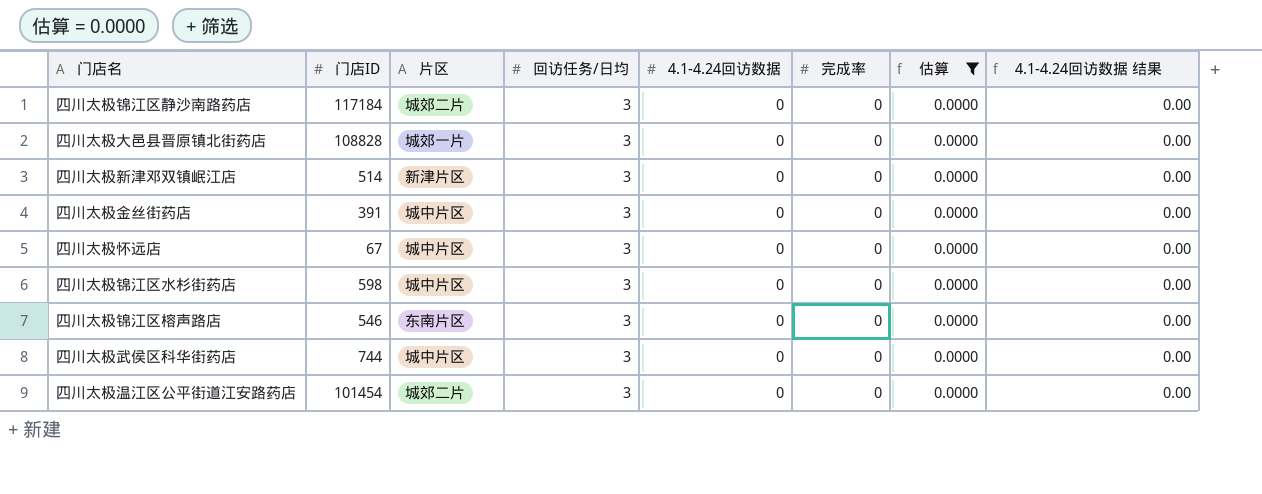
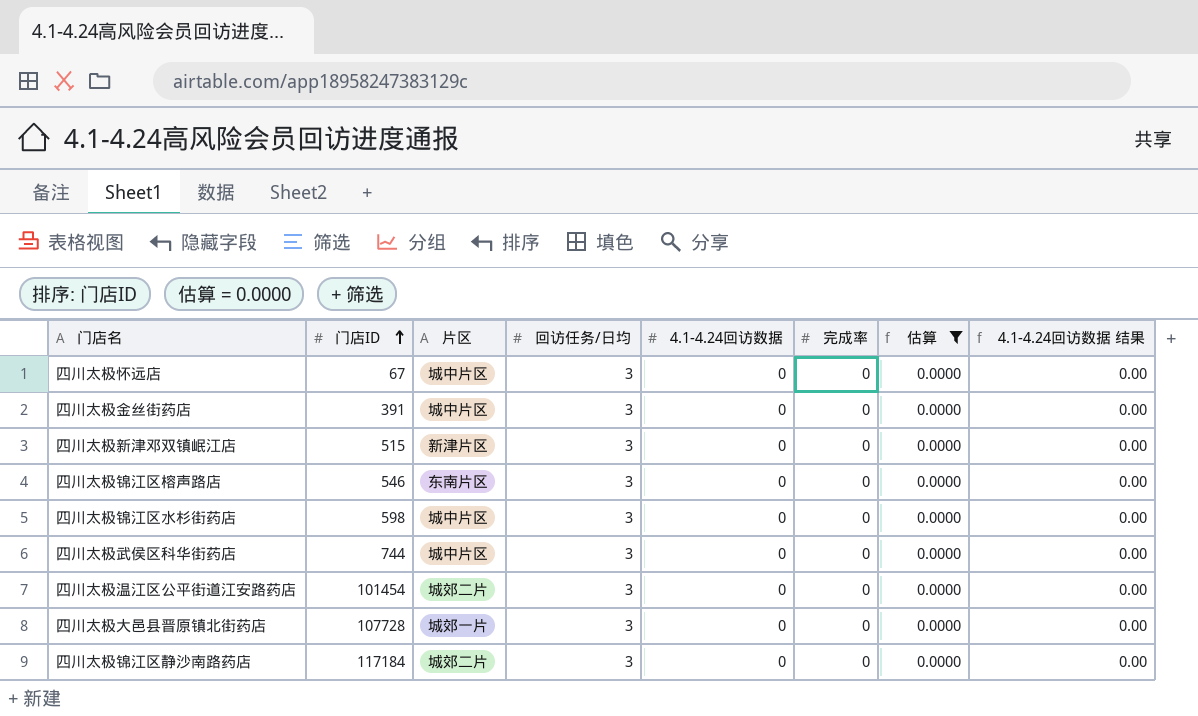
row order: none -> 门店ID ascending
四川太极新津邓双镇岷江店 | 门店ID: 514 -> 515
四川太极大邑县晋原镇北街药店 | 门店ID: 108828 -> 107728

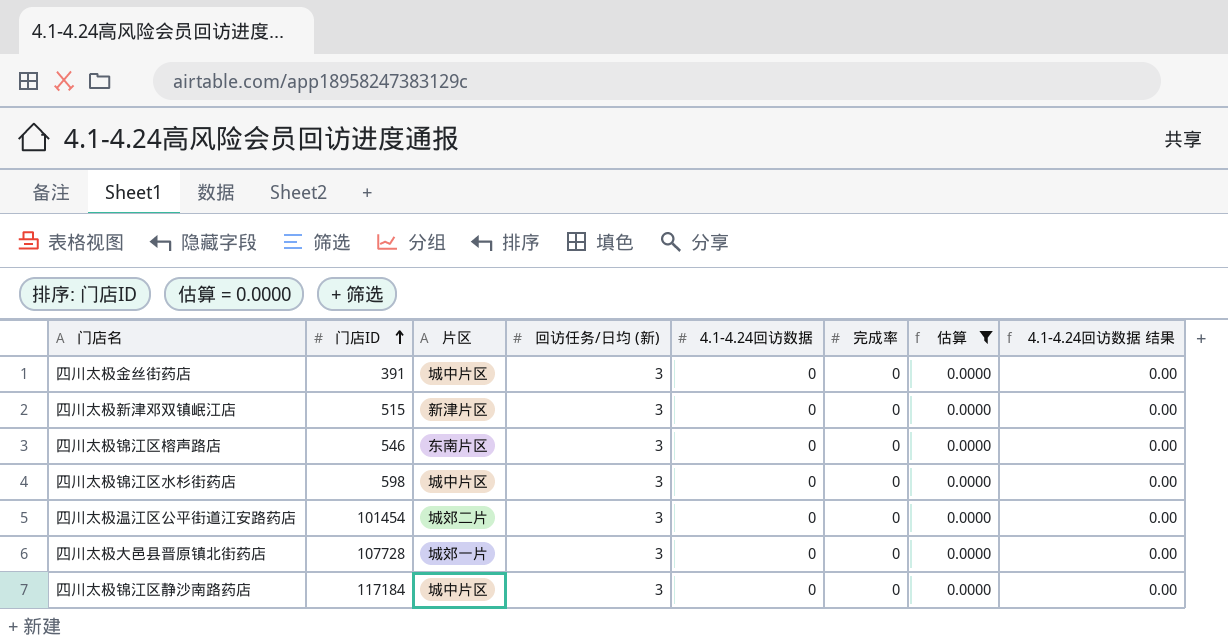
column name: 回访任务/日均 -> 回访任务/日均 (新)
row 四川太极怀远店: 67 | 城中片区 | 3 | 0 | 0 | 0.0000 | 0.00 -> none
row 四川太极武侯区科华街药店: 744 | 城中片区 | 3 | 0 | 0 | 0.0000 | 0.00 -> none
四川太极锦江区静沙南路药店 | 片区: 城郊二片 -> 城中片区

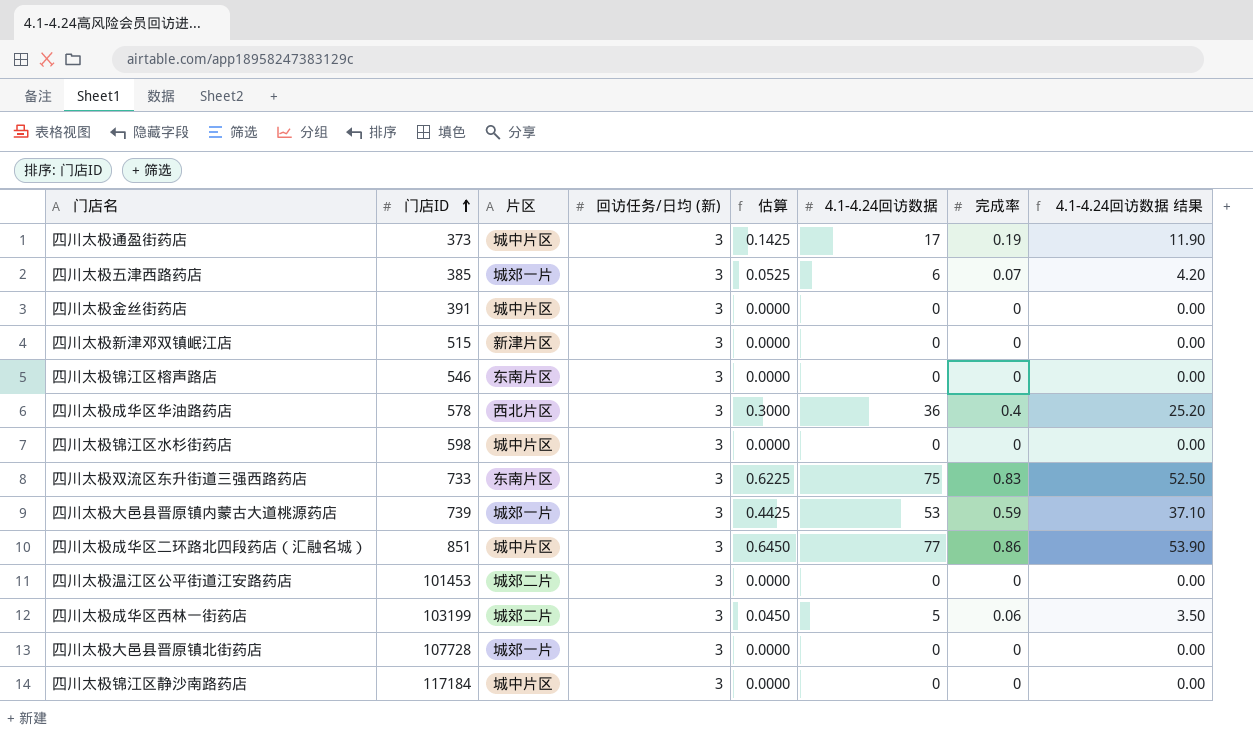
filter: 估算 = 0.0000 -> none
column 估算 | position: 7 -> 5
四川太极温江区公平街道江安路药店 | 门店ID: 101454 -> 101453

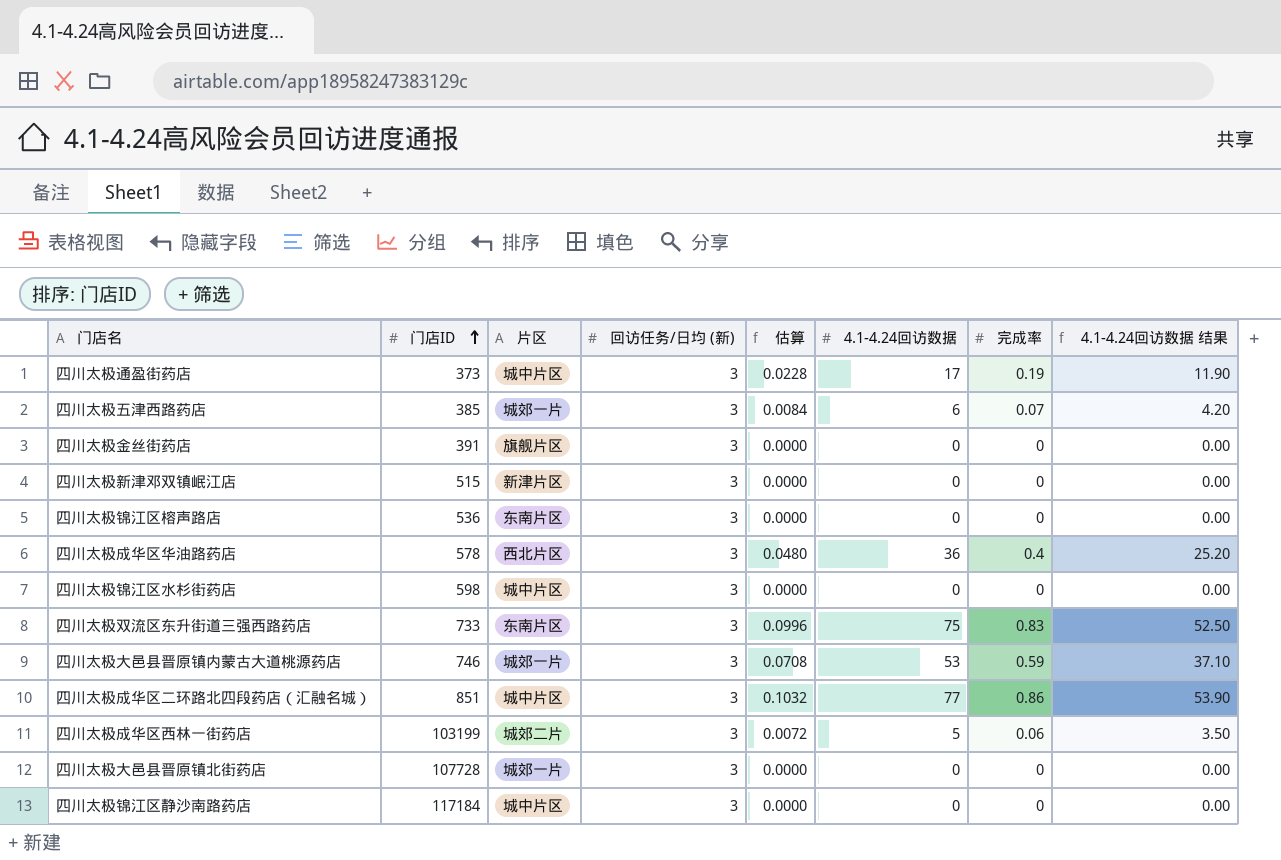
column 估算 | formula: [完成率] * 0.75 -> [完成率] * 0.12
row 四川太极温江区公平街道江安路药店: 101453 | 城郊二片 | 3 | 0.0000 | 0 | 0 | 0.00 -> none
四川太极金丝街药店 | 片区: 城中片区 -> 旗舰片区
四川太极锦江区榕声路店 | 门店ID: 546 -> 536
四川太极大邑县晋原镇内蒙古大道桃源药店 | 门店ID: 739 -> 746

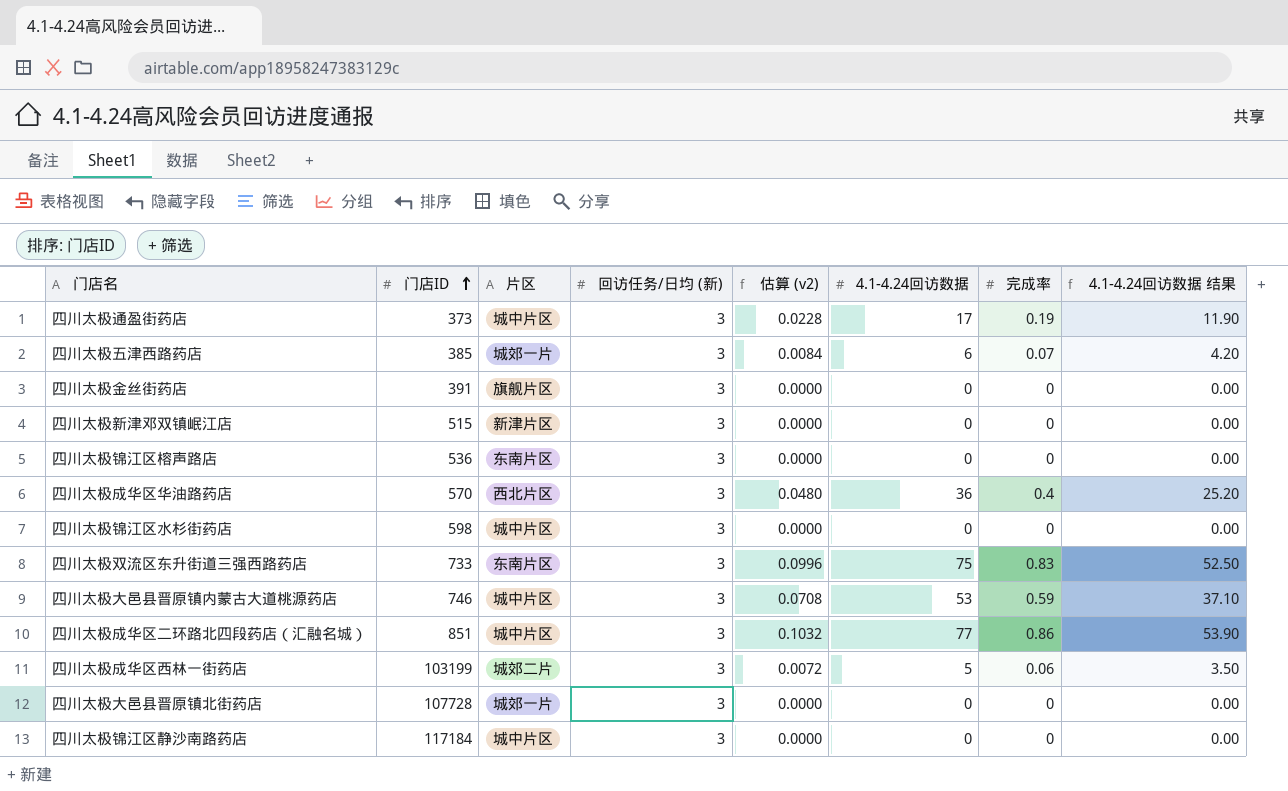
column name: 估算 -> 估算 (v2)
四川太极成华区华油路药店 | 门店ID: 578 -> 570
四川太极大邑县晋原镇内蒙古大道桃源药店 | 片区: 城郊一片 -> 城中片区

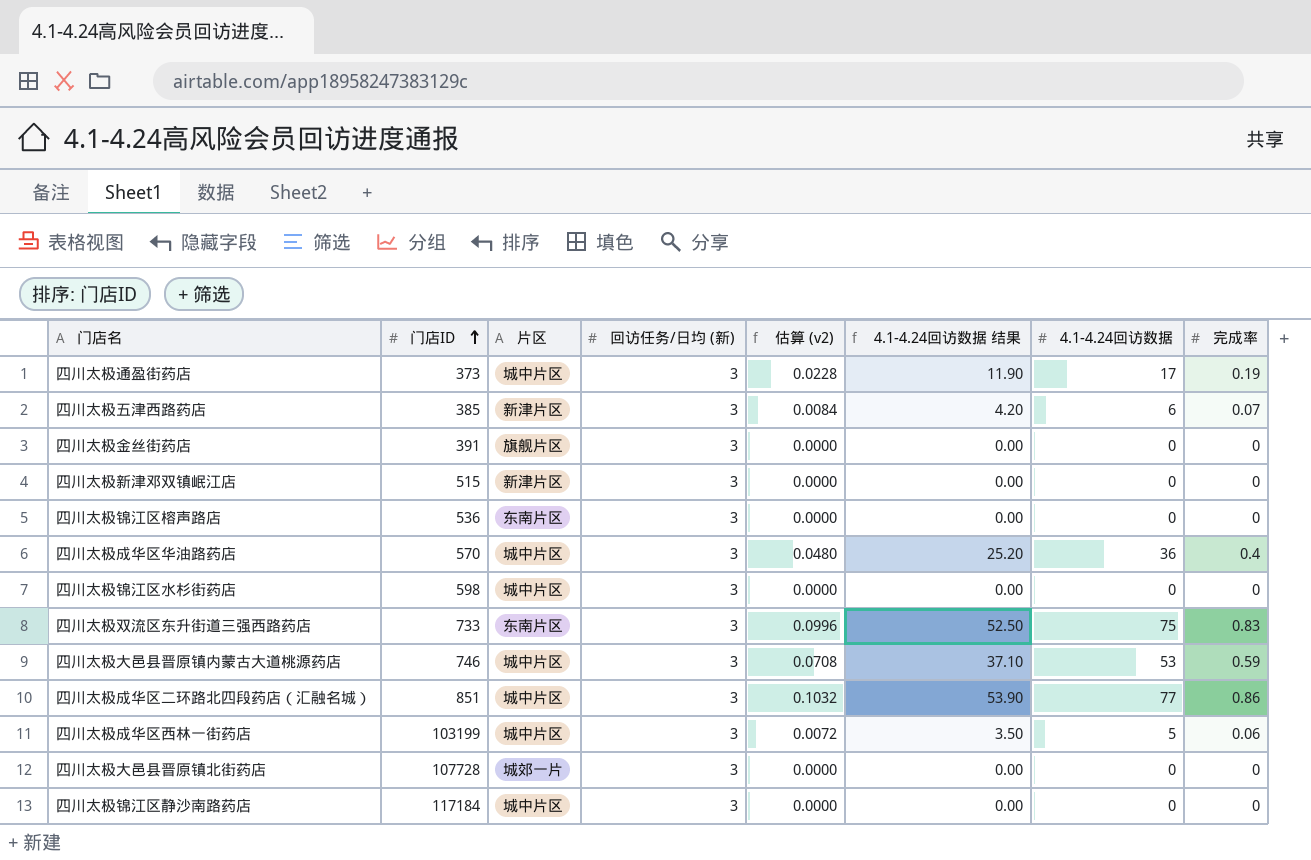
column 4.1-4.24回访数据 结果 | position: 8 -> 6
四川太极五津西路药店 | 片区: 城郊一片 -> 新津片区
四川太极成华区华油路药店 | 片区: 西北片区 -> 城中片区
四川太极成华区西林一街药店 | 片区: 城郊二片 -> 城中片区

